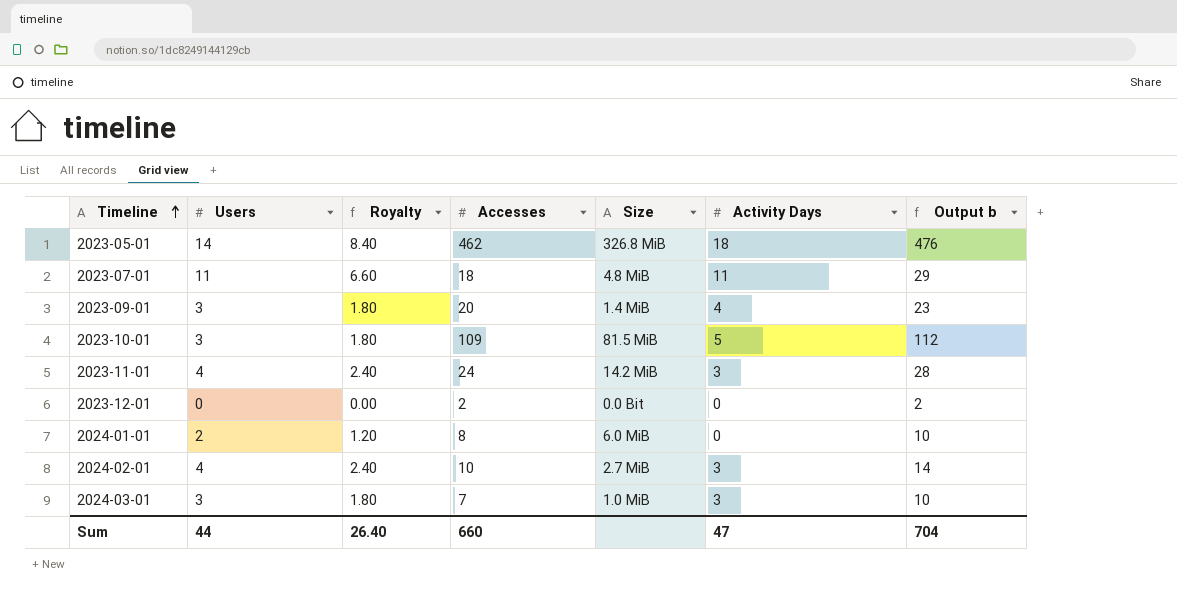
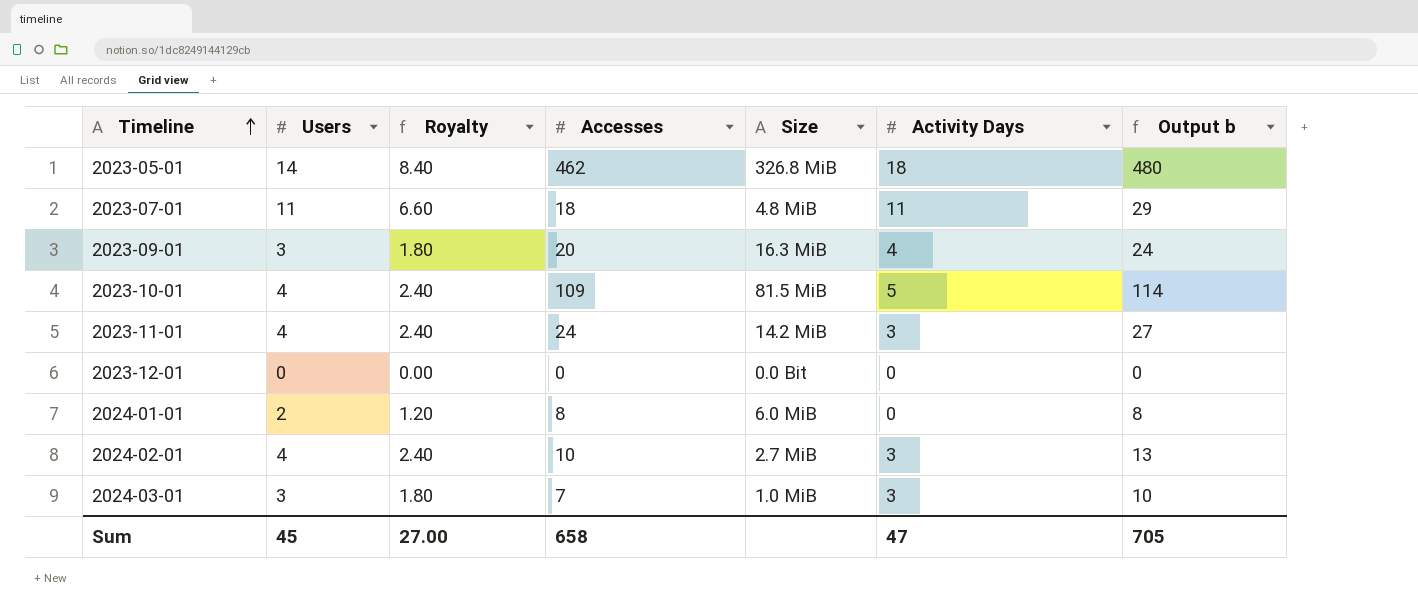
column Output b | formula: [Users] + [Accesses] -> [Accesses] + [Activity Days]
2023-09-01 | Size: 1.4 MiB -> 16.3 MiB
2023-10-01 | Users: 3 -> 4
2023-10-01 | Royalty: 1.80 -> 2.40
2023-12-01 | Accesses: 2 -> 0
Sum | Users: 44 -> 45
Sum | Royalty: 26.40 -> 27.00
Sum | Accesses: 660 -> 658
Sum | Output b: 704 -> 705

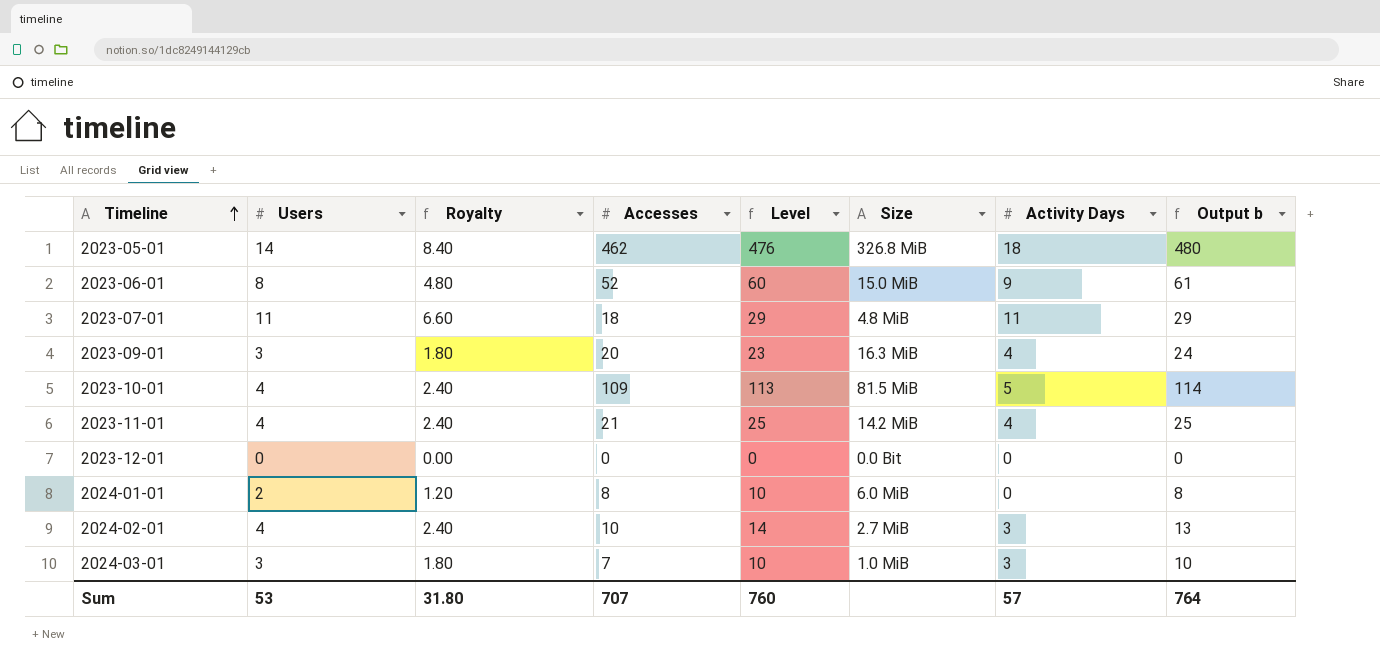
column Level | formula: none -> [Users] + [Accesses]
row 2023-06-01: none -> 8 | 4.80 | 52 | 60 | 15.0 MiB | 9 | 61
2023-11-01 | Accesses: 24 -> 21
2023-11-01 | Activity Days: 3 -> 4
2023-11-01 | Output b: 27 -> 25
Sum | Users: 45 -> 53
Sum | Royalty: 27.00 -> 31.80
Sum | Accesses: 658 -> 707
Sum | Activity Days: 47 -> 57
Sum | Output b: 705 -> 764

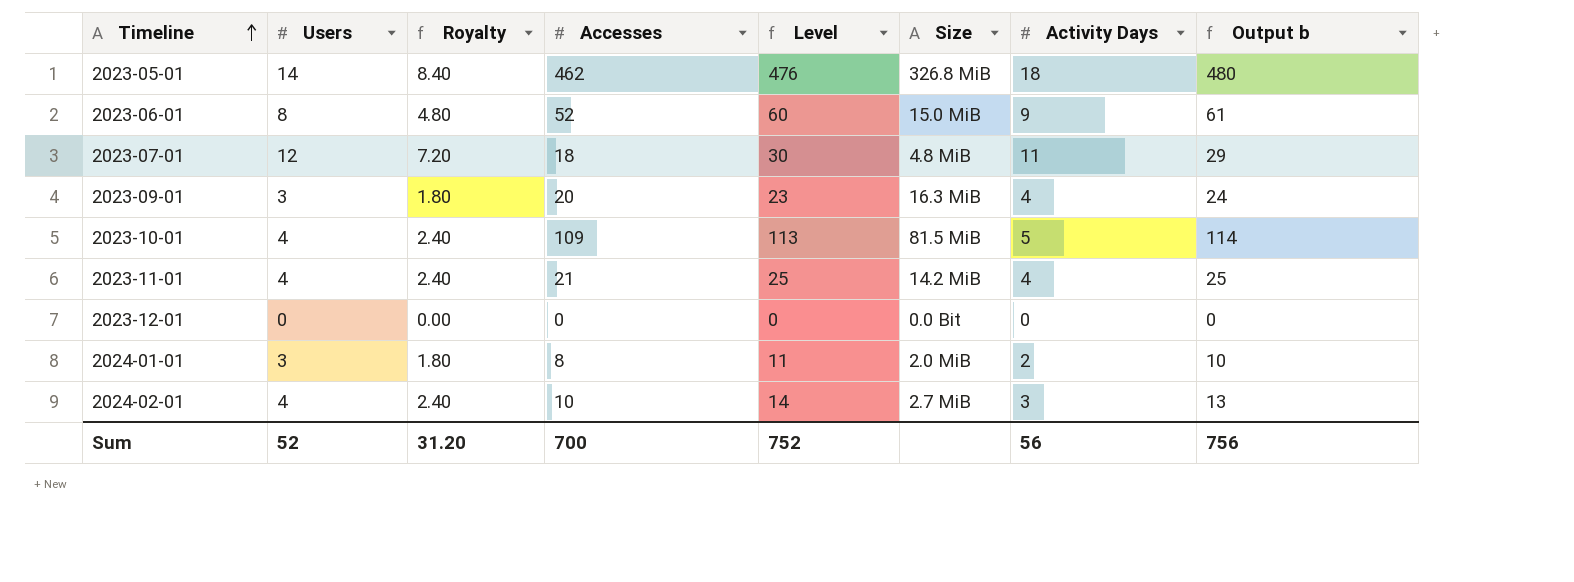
row 2024-03-01: 3 | 1.80 | 7 | 10 | 1.0 MiB | 3 | 10 -> none
2023-07-01 | Users: 11 -> 12
2023-07-01 | Royalty: 6.60 -> 7.20
2023-07-01 | Level: 29 -> 30
2024-01-01 | Users: 2 -> 3
2024-01-01 | Royalty: 1.20 -> 1.80
2024-01-01 | Level: 10 -> 11
2024-01-01 | Size: 6.0 MiB -> 2.0 MiB
2024-01-01 | Activity Days: 0 -> 2
2024-01-01 | Output b: 8 -> 10
Sum | Users: 53 -> 52
Sum | Royalty: 31.80 -> 31.20
Sum | Accesses: 707 -> 700
Sum | Level: 760 -> 752
Sum | Activity Days: 57 -> 56
Sum | Output b: 764 -> 756

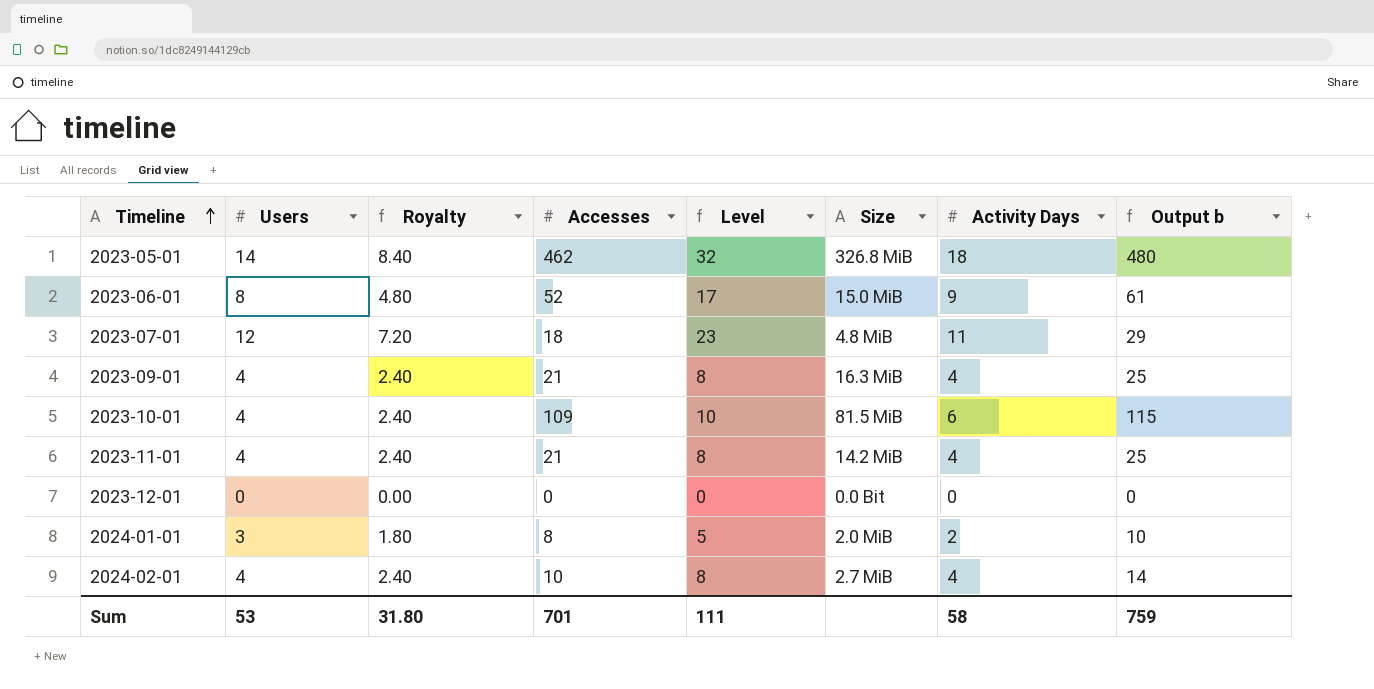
column Level | formula: [Users] + [Accesses] -> [Users] + [Activity Days]
2023-09-01 | Users: 3 -> 4
2023-09-01 | Royalty: 1.80 -> 2.40
2023-09-01 | Accesses: 20 -> 21
2023-09-01 | Output b: 24 -> 25
2023-10-01 | Activity Days: 5 -> 6
2023-10-01 | Output b: 114 -> 115
2024-02-01 | Activity Days: 3 -> 4
2024-02-01 | Output b: 13 -> 14
Sum | Users: 52 -> 53
Sum | Royalty: 31.20 -> 31.80
Sum | Accesses: 700 -> 701
Sum | Level: 752 -> 111
Sum | Activity Days: 56 -> 58
Sum | Output b: 756 -> 759

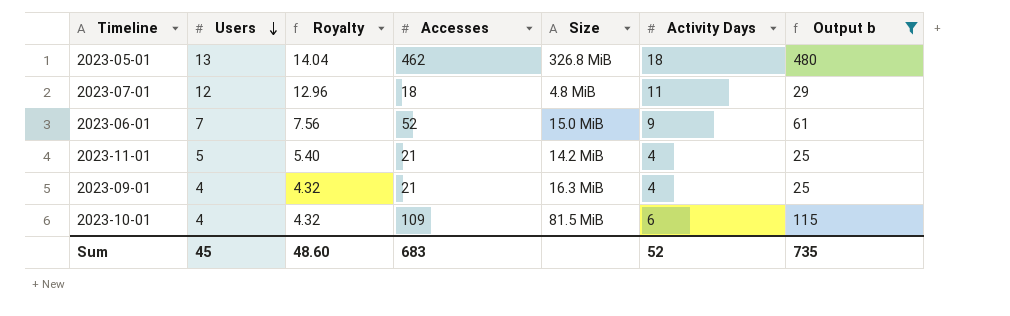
filter: none -> Output b >= 25
row order: Timeline ascending -> Users descending
column Level | formula: [Users] + [Activity Days] -> none
column Royalty | formula: [Users] * 0.6 -> [Users] * 1.08
2023-05-01 | Users: 14 -> 13
2023-06-01 | Users: 8 -> 7
2023-11-01 | Users: 4 -> 5
Sum | Users: 53 -> 45
Sum | Royalty: 31.80 -> 48.60
Sum | Accesses: 701 -> 683
Sum | Activity Days: 58 -> 52
Sum | Output b: 759 -> 735

